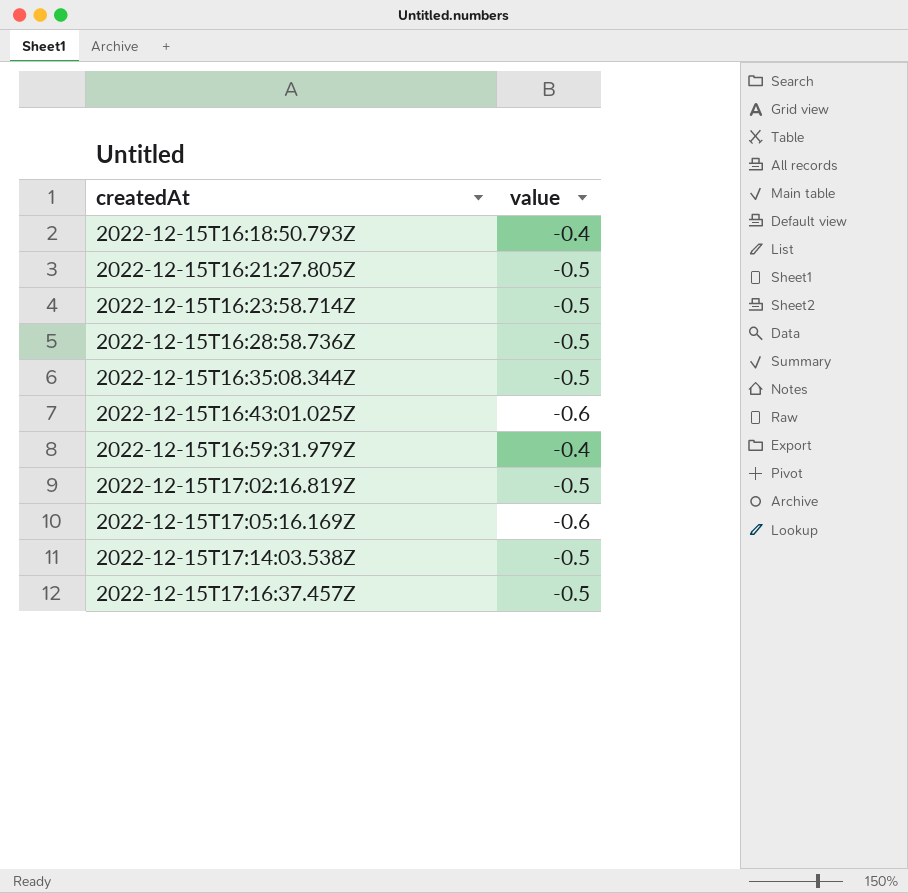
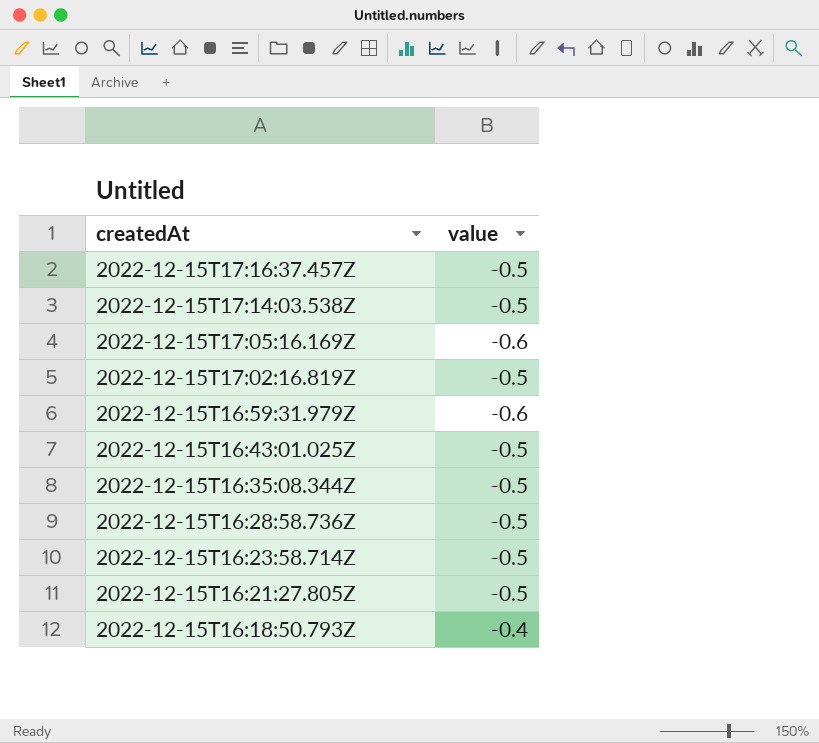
row order: createdAt ascending -> createdAt descending
2022-12-15T16:59:31.979Z | value: -0.4 -> -0.6
2022-12-15T16:43:01.025Z | value: -0.6 -> -0.5

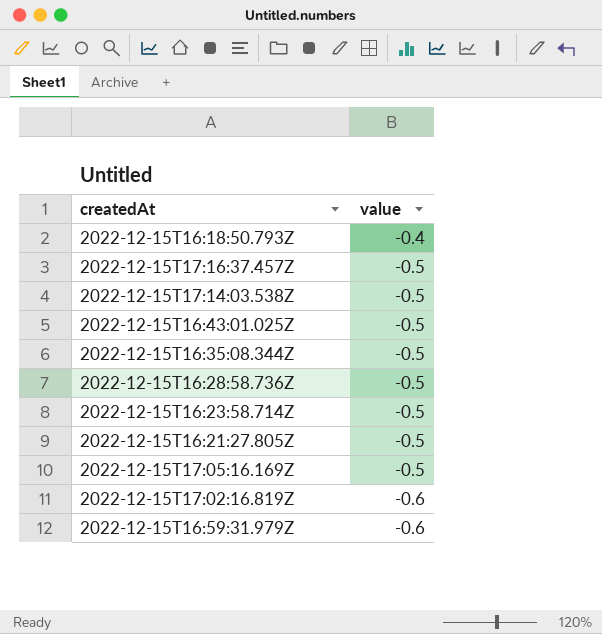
row order: createdAt descending -> value descending
2022-12-15T17:05:16.169Z | value: -0.6 -> -0.5
2022-12-15T17:02:16.819Z | value: -0.5 -> -0.6

